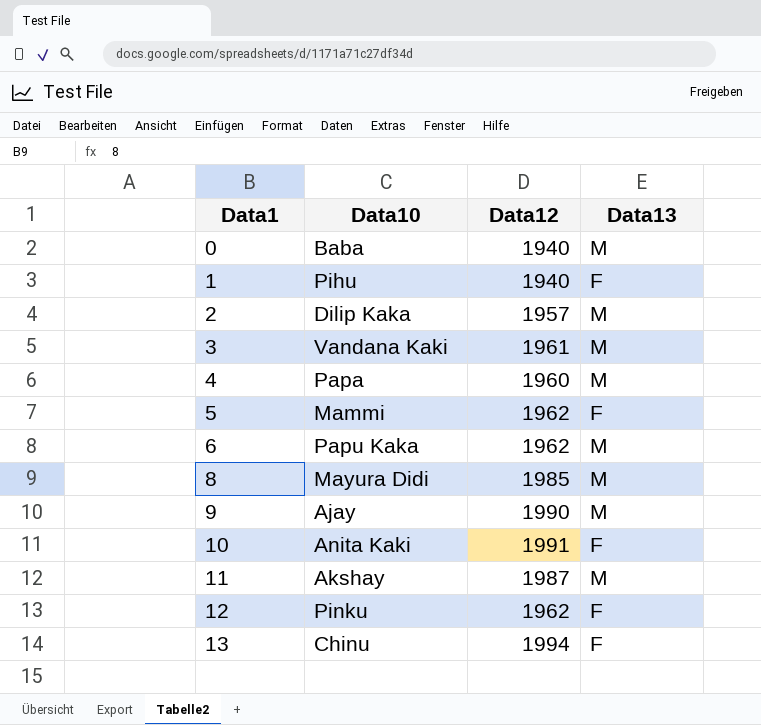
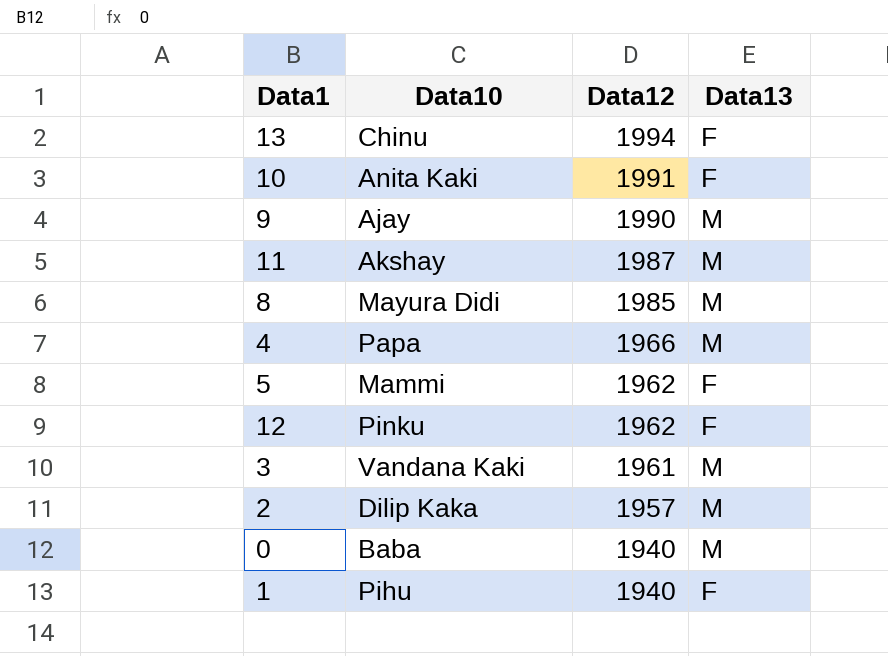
row order: Data1 ascending -> Data12 descending
row 6: Papu Kaka | 1962 | M -> none
4 | Data12: 1960 -> 1966

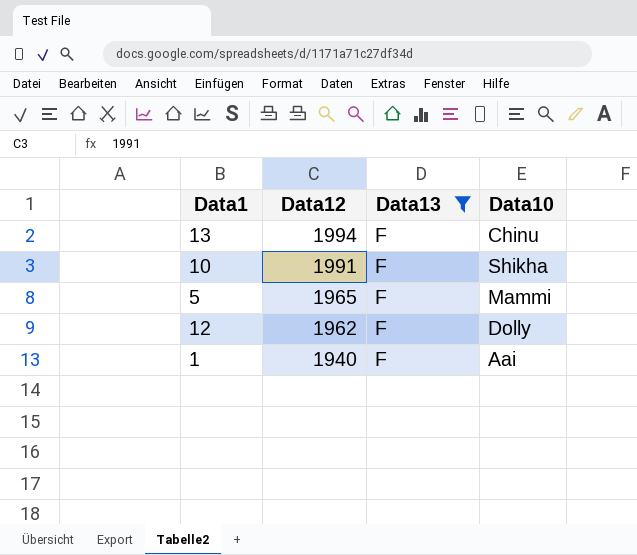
filter: none -> Data13 = F
column Data10 | position: 2 -> 4
10 | Data10: Anita Kaki -> Shikha
5 | Data12: 1962 -> 1965
12 | Data10: Pinku -> Dolly
1 | Data10: Pihu -> Aai

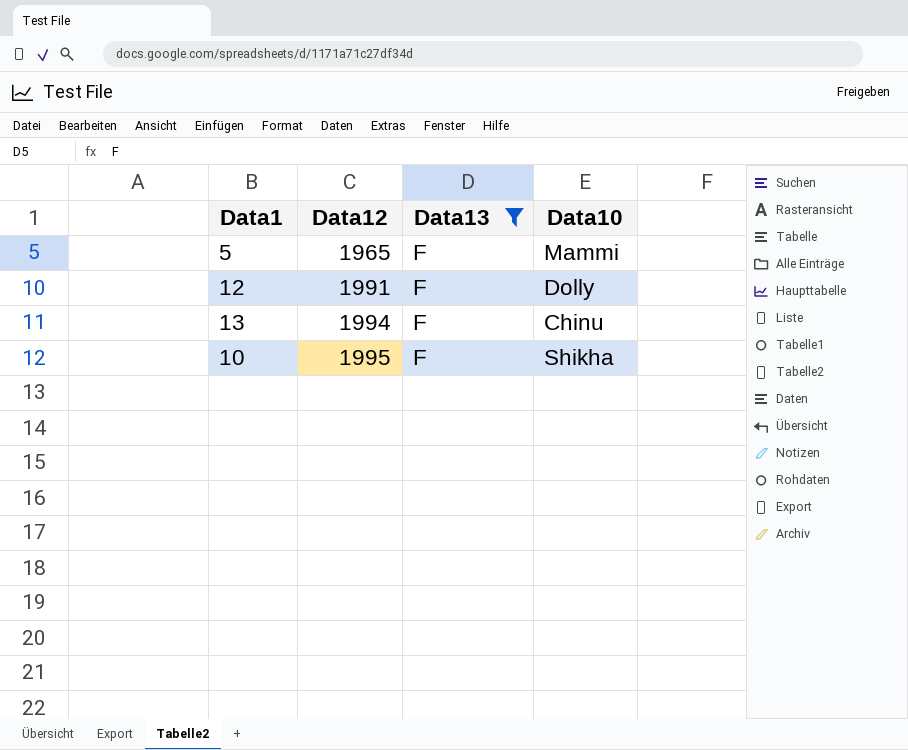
row order: Data12 descending -> Data12 ascending
row 1: 1940 | F | Aai -> none
12 | Data12: 1962 -> 1991
10 | Data12: 1991 -> 1995

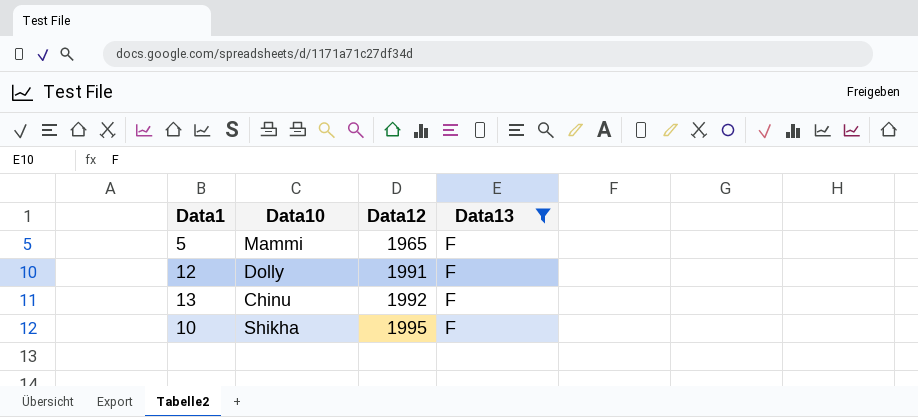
column Data10 | position: 4 -> 2
13 | Data12: 1994 -> 1992

